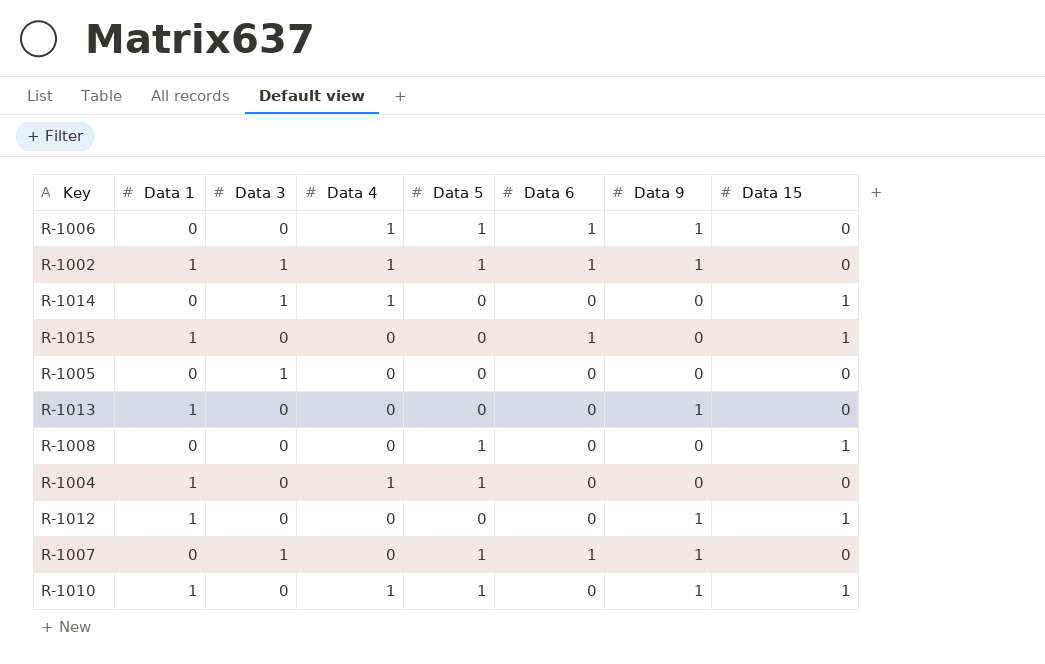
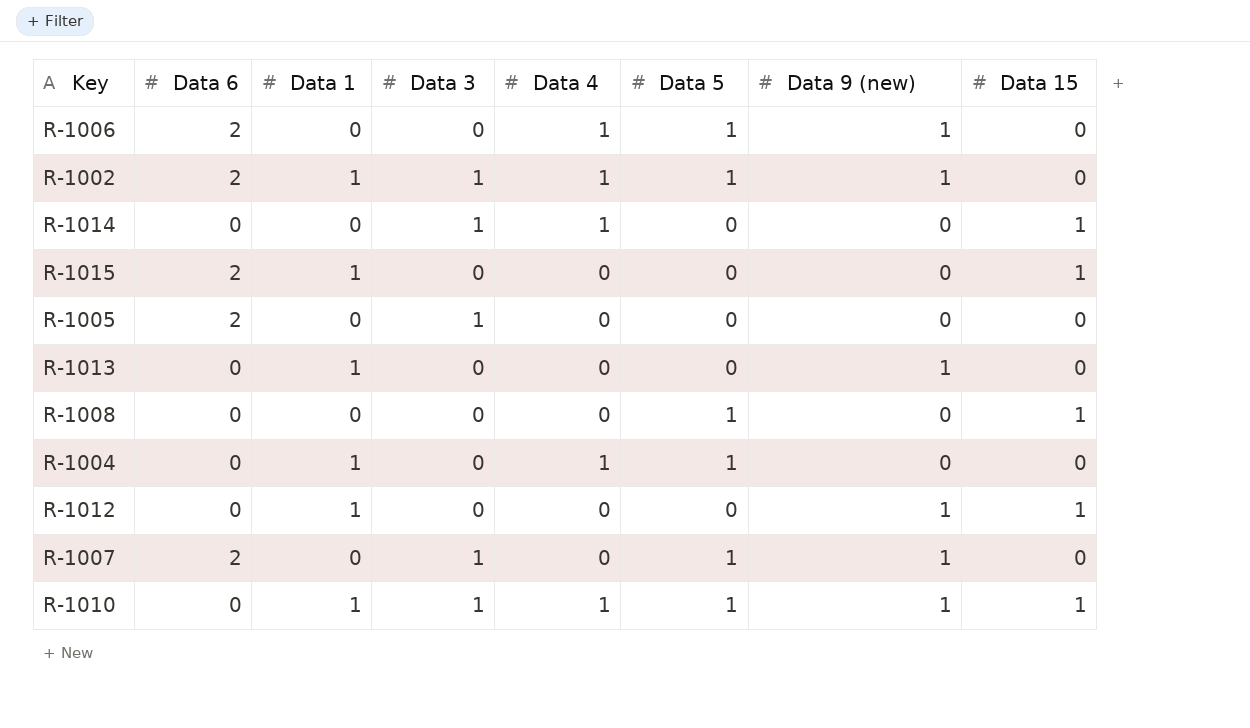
column Data 6 | position: 6 -> 2
column name: Data 9 -> Data 9 (new)
R-1006 | Data 6: 1 -> 2
R-1002 | Data 6: 1 -> 2
R-1015 | Data 6: 1 -> 2
R-1005 | Data 6: 0 -> 2
R-1007 | Data 6: 1 -> 2
R-1010 | Data 3: 0 -> 1

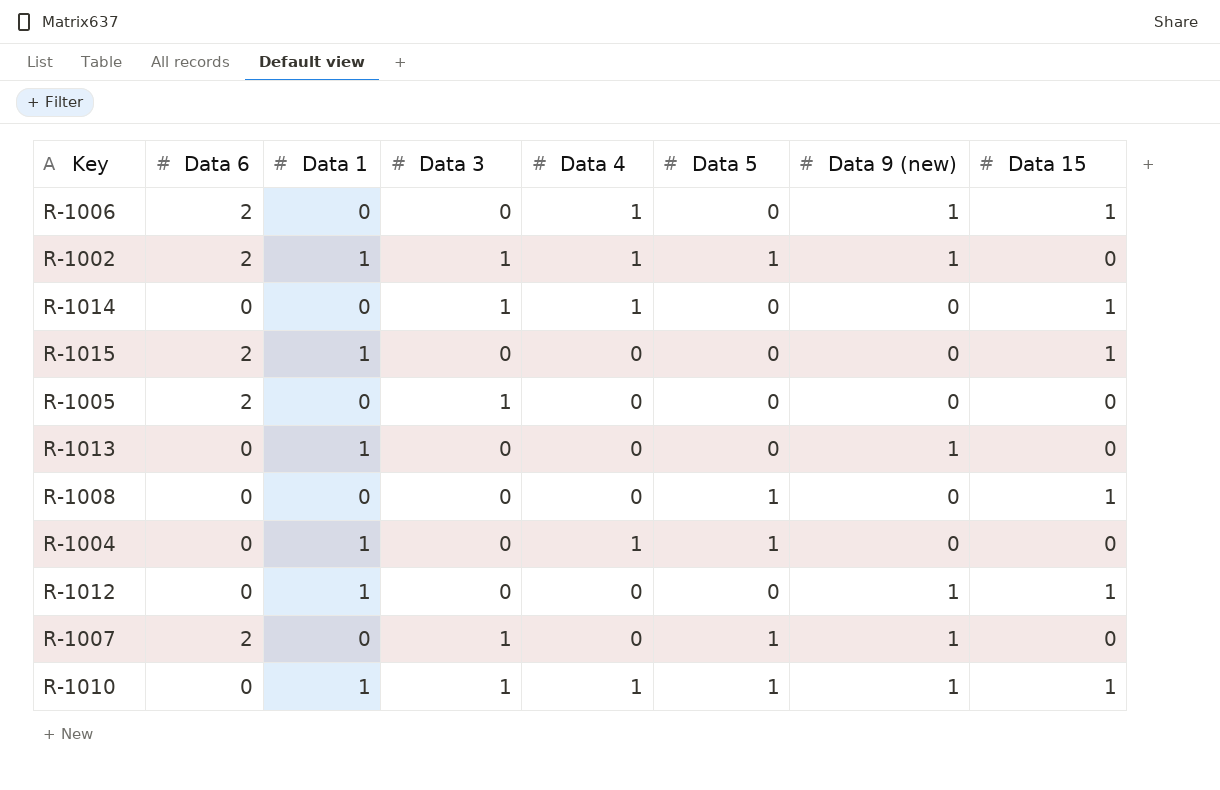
R-1006 | Data 5: 1 -> 0
R-1006 | Data 15: 0 -> 1

